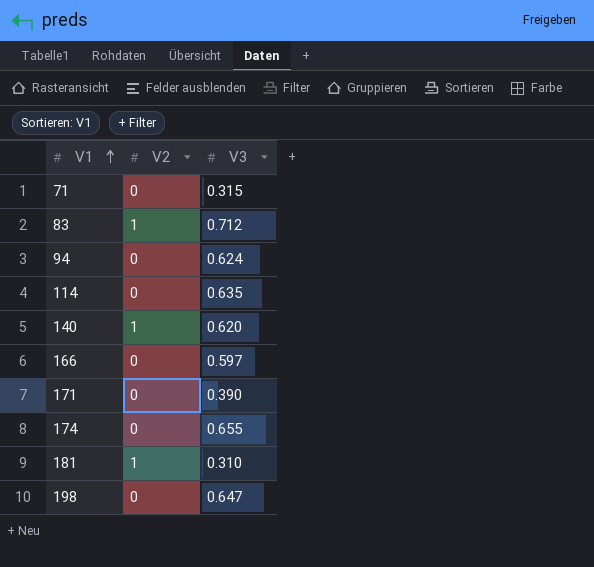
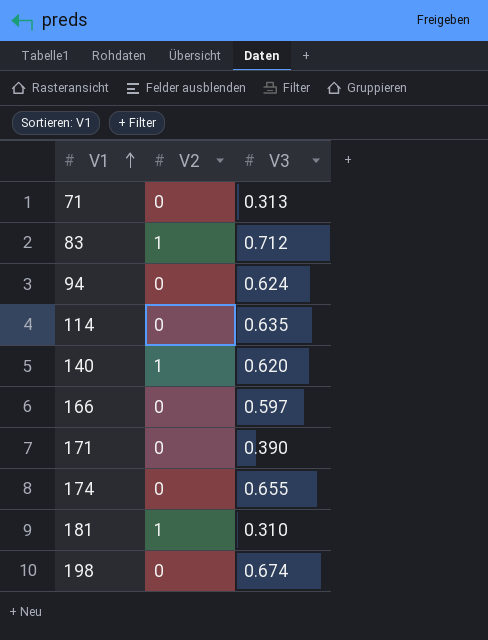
71 | V3: 0.315 -> 0.313
198 | V3: 0.647 -> 0.674

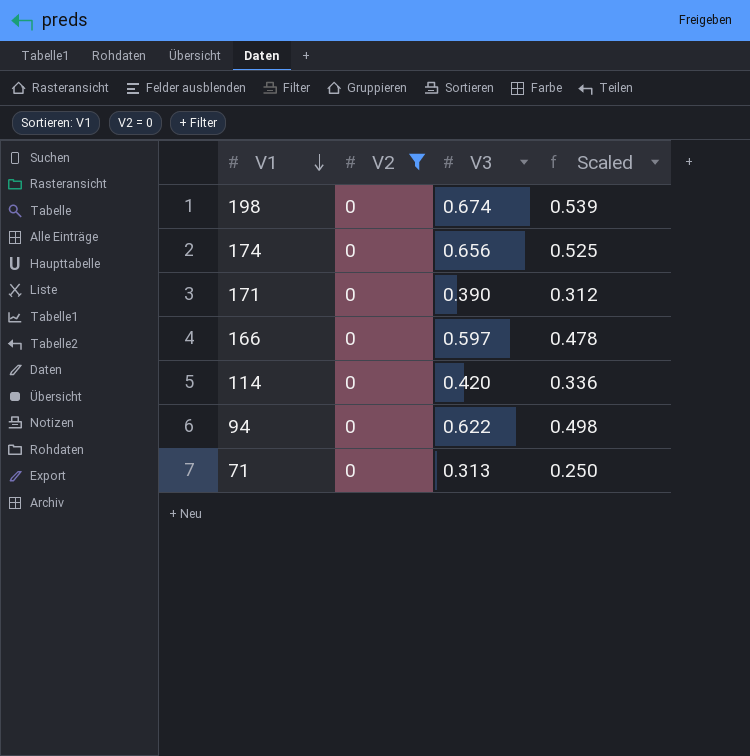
filter: none -> V2 = 0
row order: V1 ascending -> V1 descending
column Scaled | formula: none -> [V3] * 0.8
174 | V3: 0.655 -> 0.656
114 | V3: 0.635 -> 0.420
94 | V3: 0.624 -> 0.622

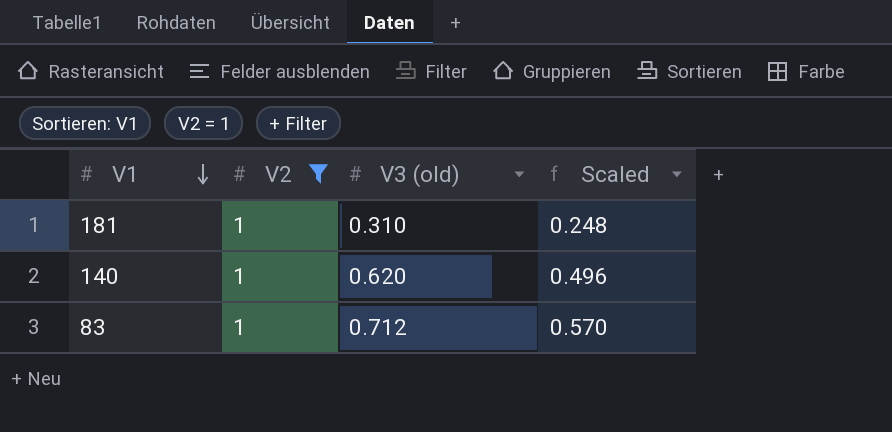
filter: V2 = 0 -> V2 = 1
column name: V3 -> V3 (old)

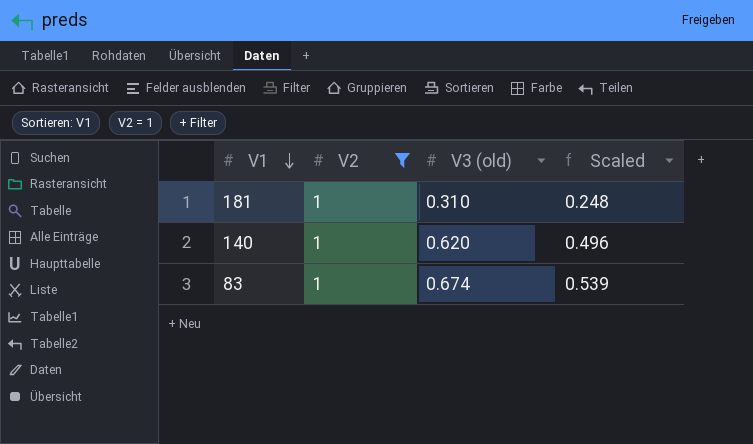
83 | V3 (old): 0.712 -> 0.674
83 | Scaled: 0.570 -> 0.539

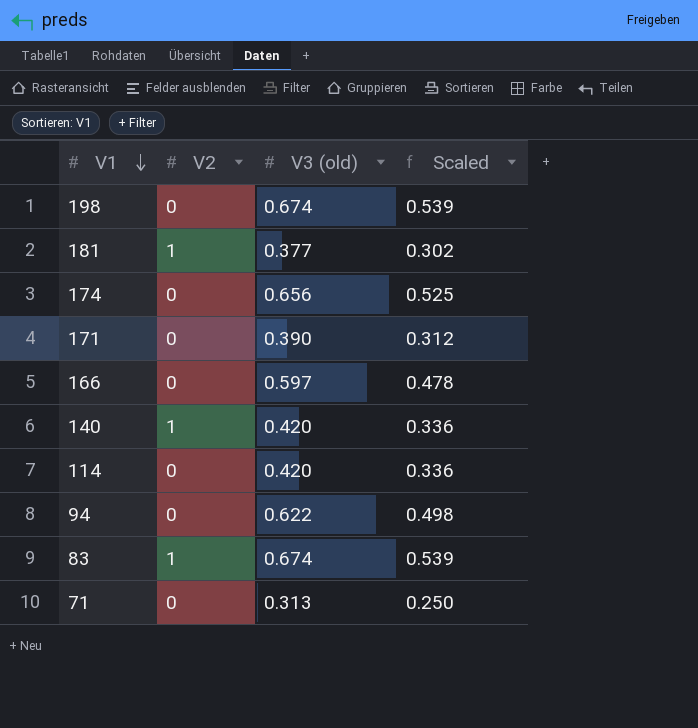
filter: V2 = 1 -> none
181 | V3 (old): 0.310 -> 0.377
181 | Scaled: 0.248 -> 0.302
140 | V3 (old): 0.620 -> 0.420
140 | Scaled: 0.496 -> 0.336

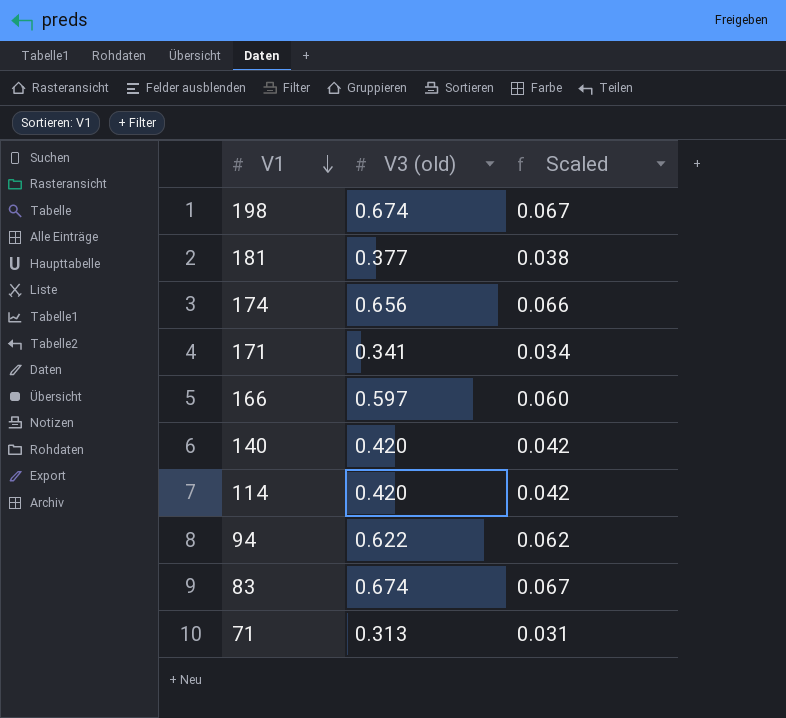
column V2 | position: 2 -> none
column Scaled | formula: [V3 (old)] * 0.8 -> [V3 (old)] * 0.1
171 | V3 (old): 0.390 -> 0.341

